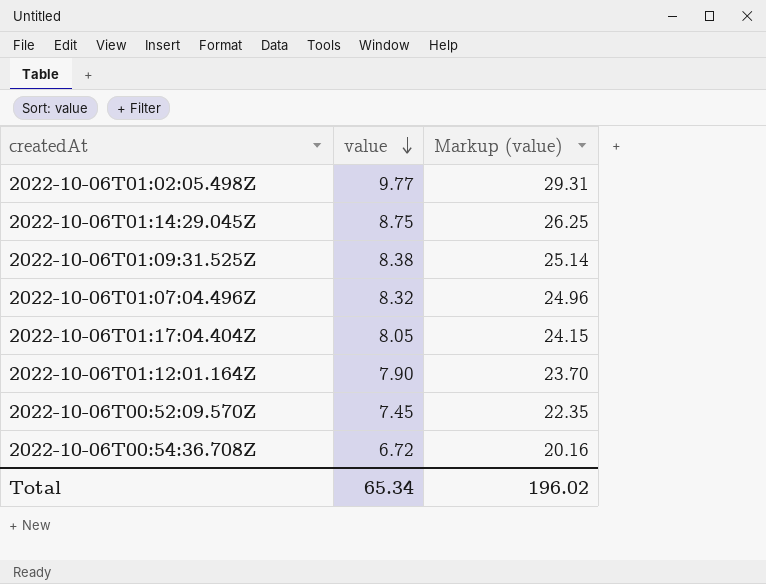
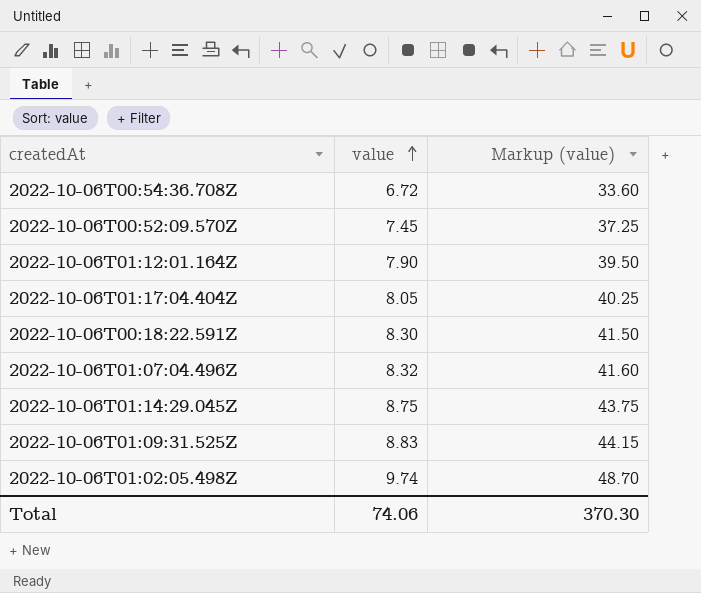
row order: value descending -> value ascending
column Markup (value) | formula: [value] * 3 -> [value] * 5
row 2022-10-06T00:18:22.591Z: none -> 8.30 | 41.50
2022-10-06T01:09:31.525Z | value: 8.38 -> 8.83
2022-10-06T01:02:05.498Z | value: 9.77 -> 9.74
Total | value: 65.34 -> 74.06
Total | Markup (value): 196.02 -> 370.30

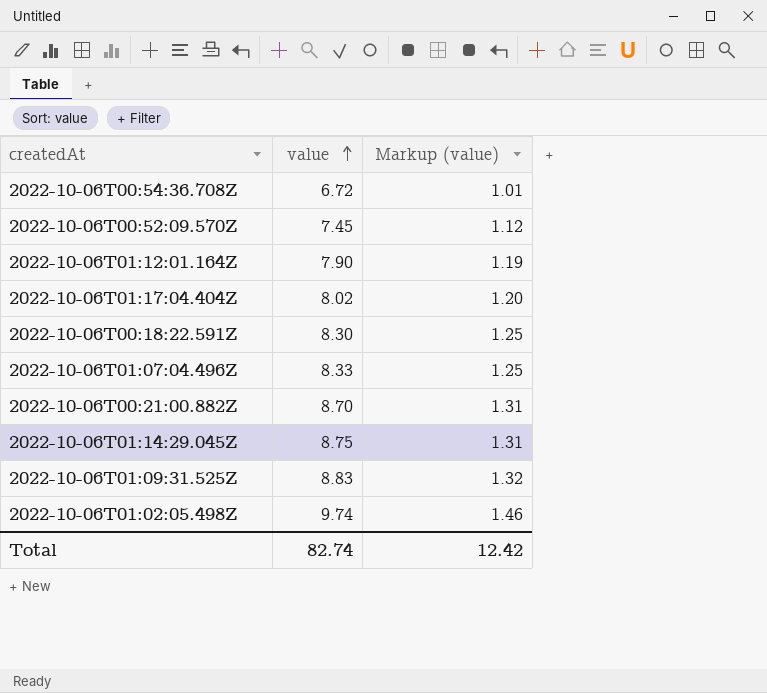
column Markup (value) | formula: [value] * 5 -> [value] * 0.15
2022-10-06T01:17:04.404Z | value: 8.05 -> 8.02
2022-10-06T01:07:04.496Z | value: 8.32 -> 8.33
row 2022-10-06T00:21:00.882Z: none -> 8.70 | 1.31
Total | value: 74.06 -> 82.74
Total | Markup (value): 370.30 -> 12.42

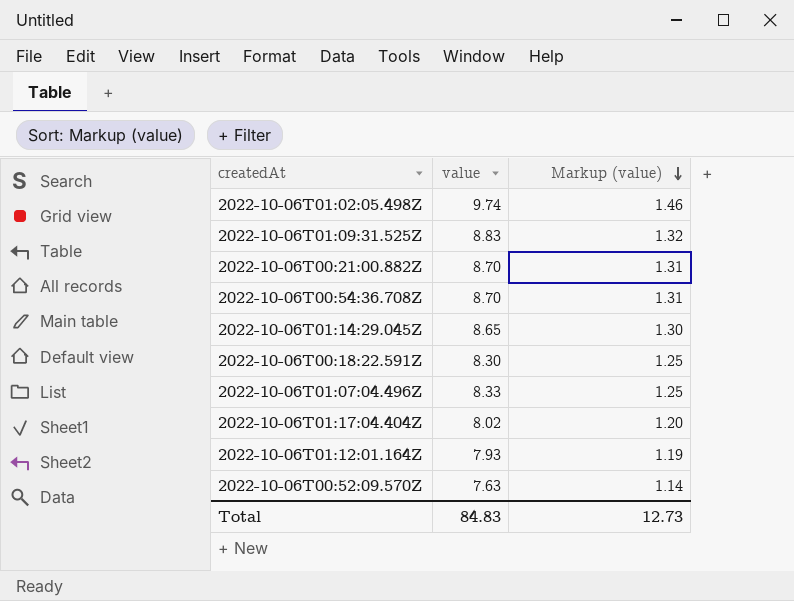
row order: value ascending -> Markup (value) descending
2022-10-06T00:54:36.708Z | value: 6.72 -> 8.70
2022-10-06T00:54:36.708Z | Markup (value): 1.01 -> 1.31
2022-10-06T01:14:29.045Z | value: 8.75 -> 8.65
2022-10-06T01:14:29.045Z | Markup (value): 1.31 -> 1.30
2022-10-06T01:12:01.164Z | value: 7.90 -> 7.93
2022-10-06T00:52:09.570Z | value: 7.45 -> 7.63
2022-10-06T00:52:09.570Z | Markup (value): 1.12 -> 1.14
Total | value: 82.74 -> 84.83
Total | Markup (value): 12.42 -> 12.73

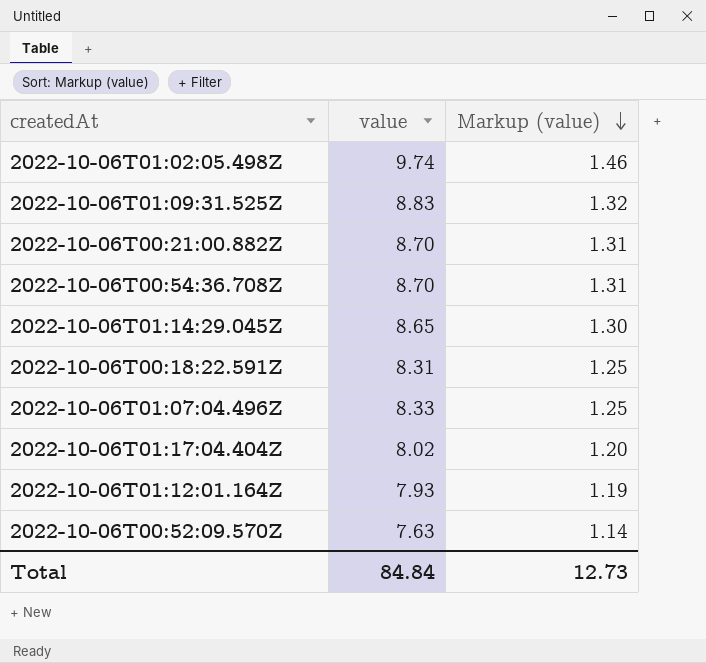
2022-10-06T00:18:22.591Z | value: 8.30 -> 8.31
Total | value: 84.83 -> 84.84

